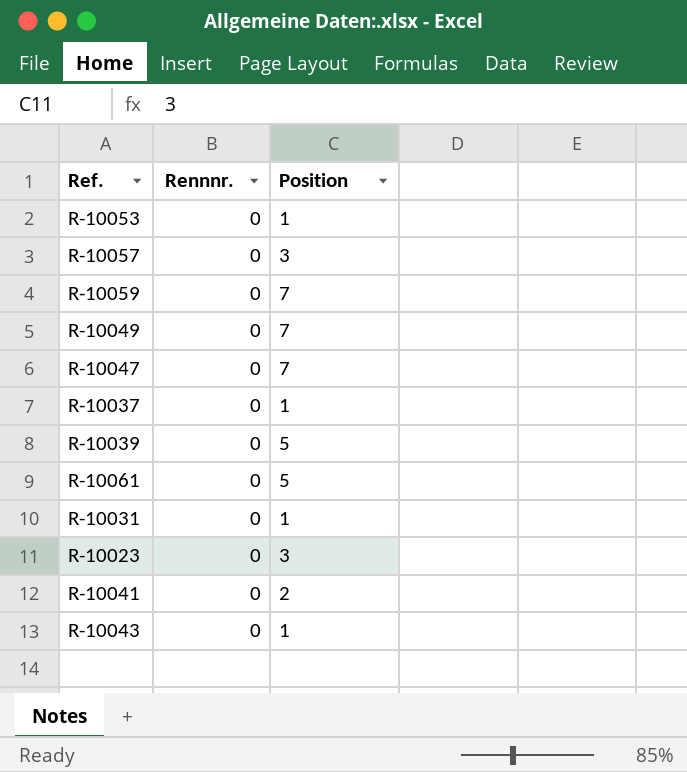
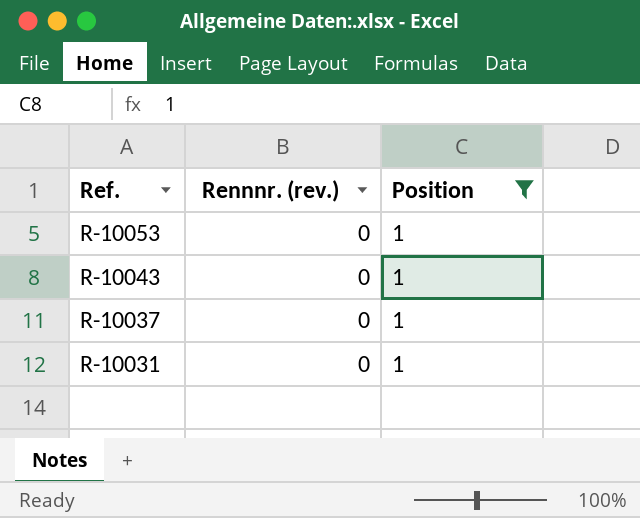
filter: none -> Position = 1
row order: none -> Ref. descending
column name: Rennnr. -> Rennnr. (rev.)

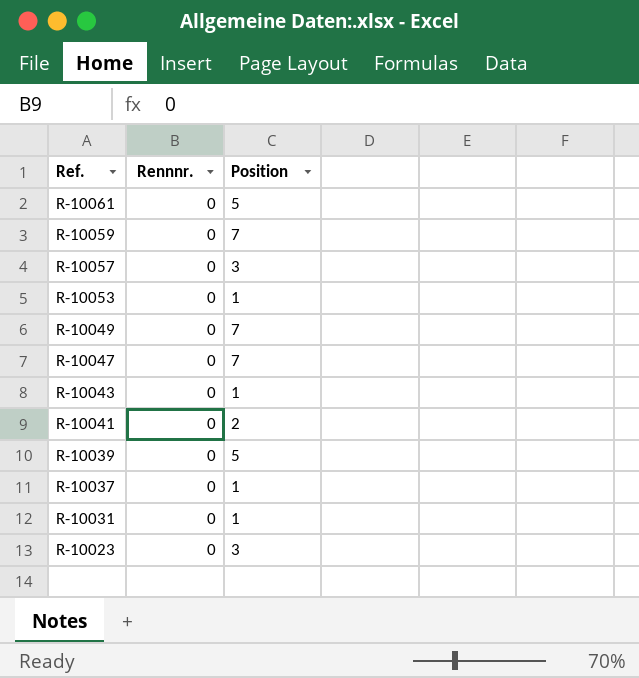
filter: Position = 1 -> none
column name: Rennnr. (rev.) -> Rennnr.

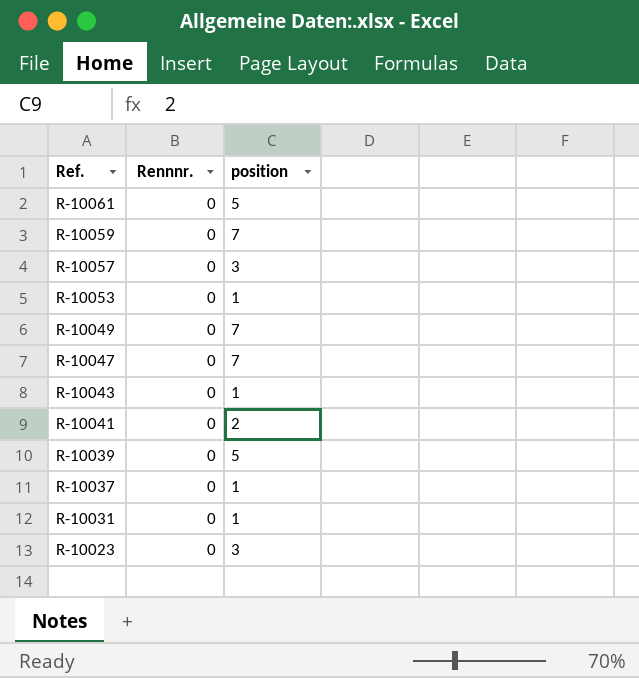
column name: Position -> position

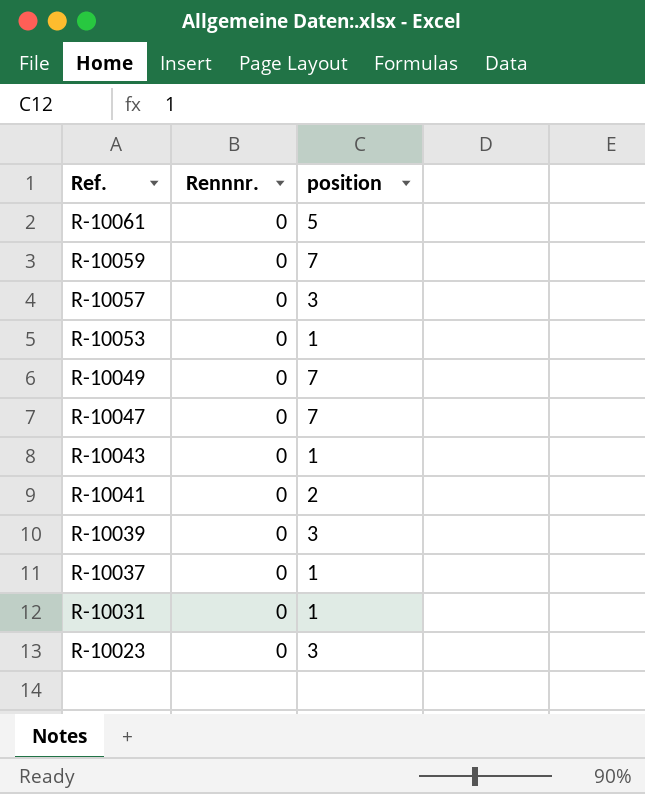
R-10039 | position: 5 -> 3

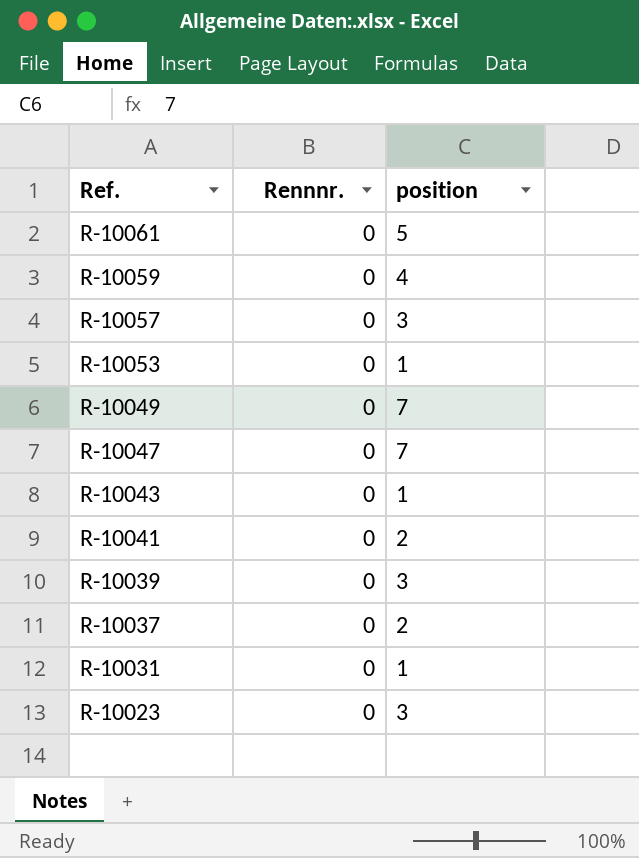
R-10059 | position: 7 -> 4
R-10037 | position: 1 -> 2

